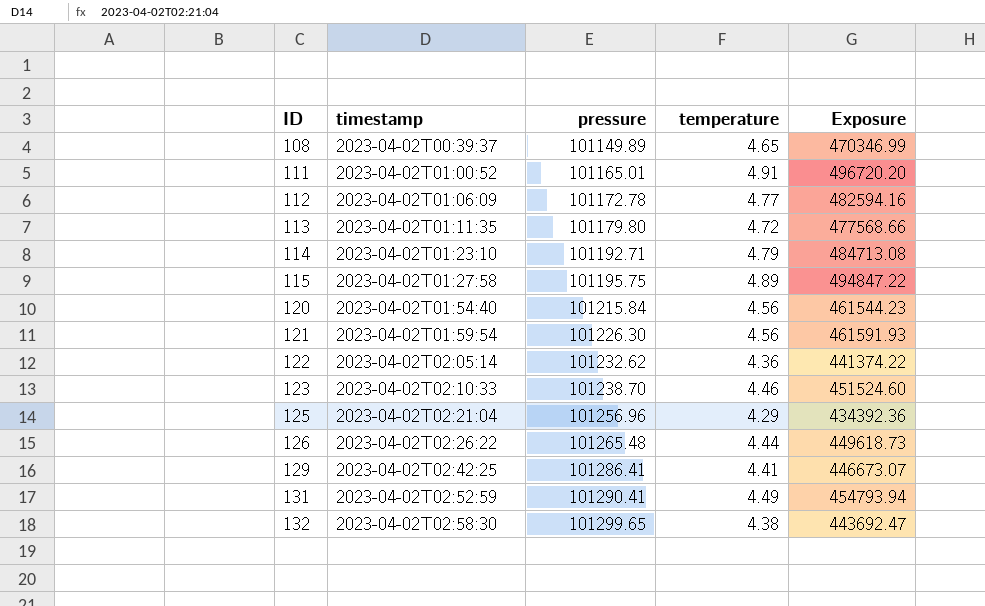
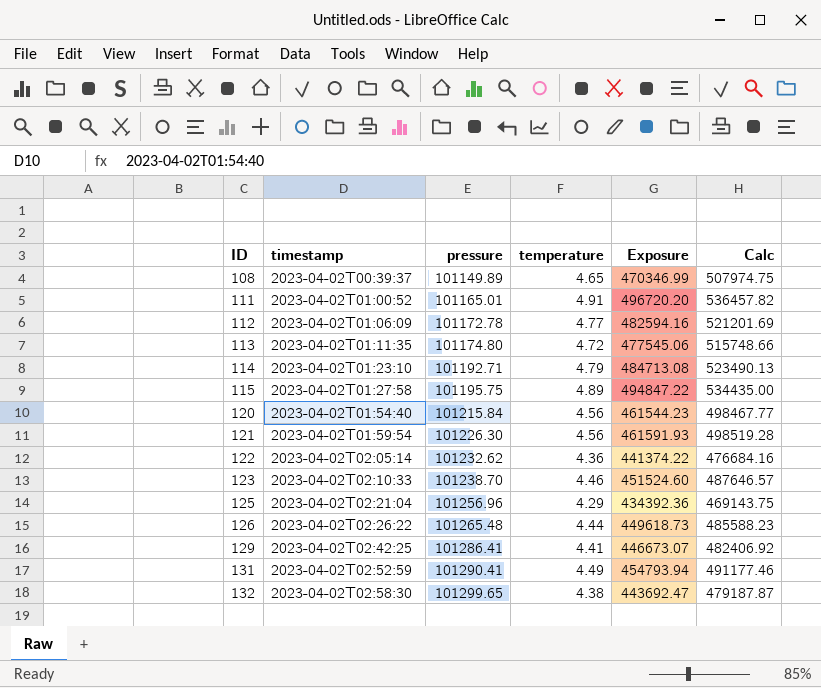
column Calc | formula: none -> [Exposure] * 1.08
113 | pressure: 101179.80 -> 101174.80
113 | Exposure: 477568.66 -> 477545.06

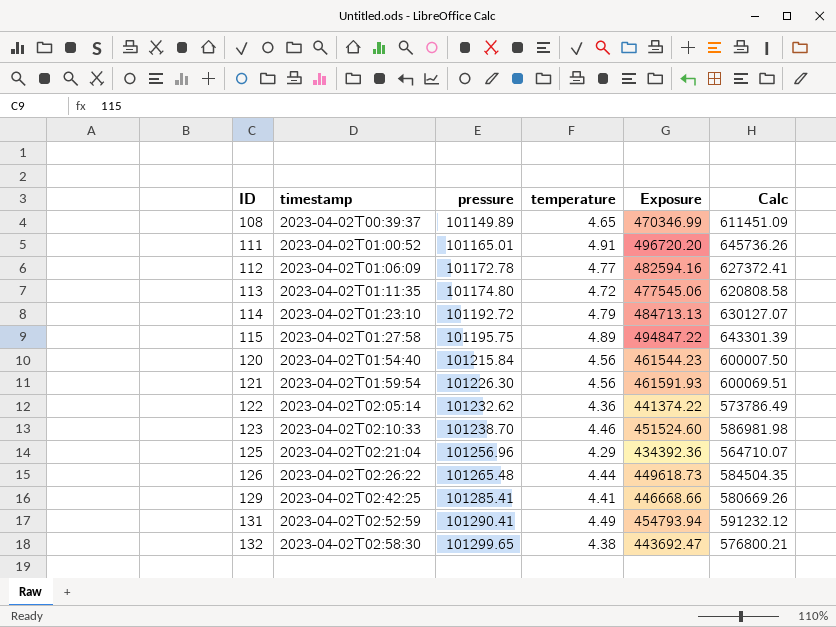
column Calc | formula: [Exposure] * 1.08 -> [Exposure] * 1.3
114 | pressure: 101192.71 -> 101192.72
114 | Exposure: 484713.08 -> 484713.13
129 | pressure: 101286.41 -> 101285.41
129 | Exposure: 446673.07 -> 446668.66

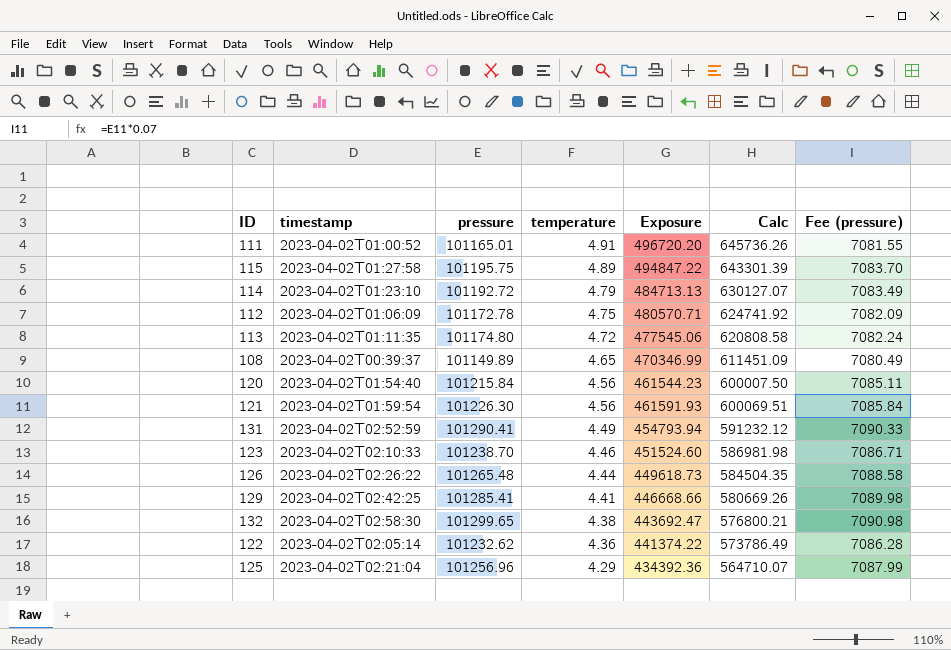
row order: ID ascending -> temperature descending
column Fee (pressure) | formula: none -> [pressure] * 0.07
112 | temperature: 4.77 -> 4.75
112 | Exposure: 482594.16 -> 480570.71
112 | Calc: 627372.41 -> 624741.92

